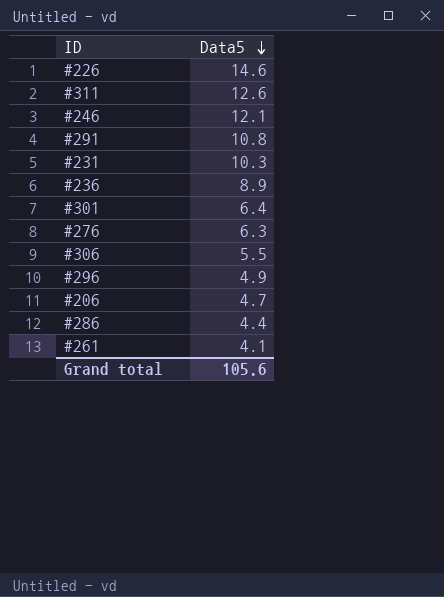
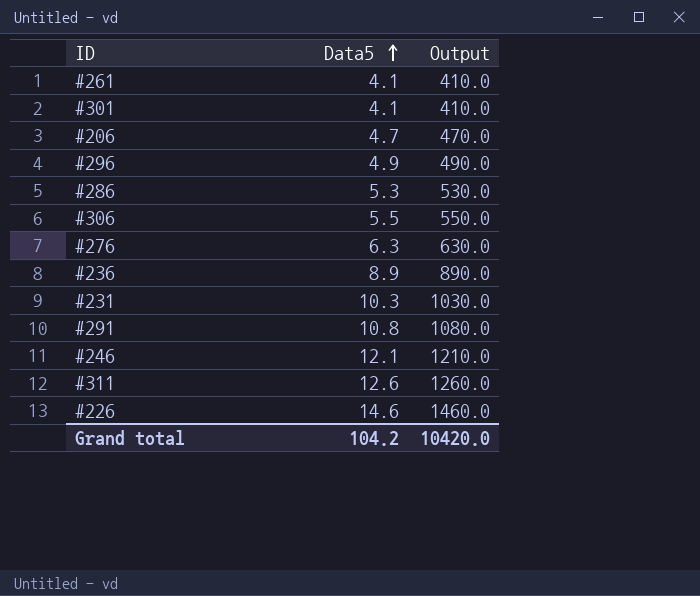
row order: Data5 descending -> Data5 ascending
column Output | formula: none -> [Data5] * 100
#301 | Data5: 6.4 -> 4.1
#286 | Data5: 4.4 -> 5.3
Grand total | Data5: 105.6 -> 104.2

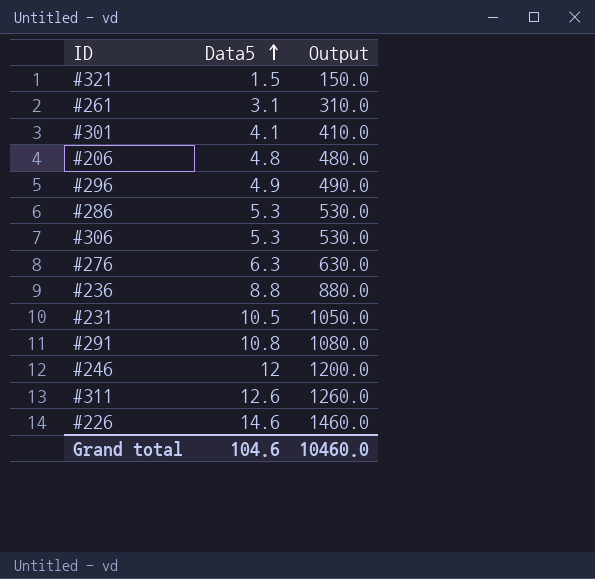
row #321: none -> 1.5 | 150.0
#261 | Data5: 4.1 -> 3.1
#261 | Output: 410.0 -> 310.0
#206 | Data5: 4.7 -> 4.8
#206 | Output: 470.0 -> 480.0
#306 | Data5: 5.5 -> 5.3
#306 | Output: 550.0 -> 530.0
#236 | Data5: 8.9 -> 8.8
#236 | Output: 890.0 -> 880.0
#231 | Data5: 10.3 -> 10.5
#231 | Output: 1030.0 -> 1050.0
#246 | Data5: 12.1 -> 12
#246 | Output: 1210.0 -> 1200.0
Grand total | Data5: 104.2 -> 104.6
Grand total | Output: 10420.0 -> 10460.0

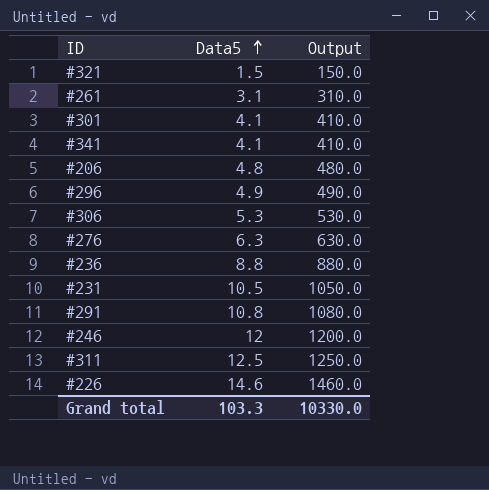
row #286: 5.3 | 530.0 -> none
row #341: none -> 4.1 | 410.0
#311 | Data5: 12.6 -> 12.5
#311 | Output: 1260.0 -> 1250.0
Grand total | Data5: 104.6 -> 103.3
Grand total | Output: 10460.0 -> 10330.0

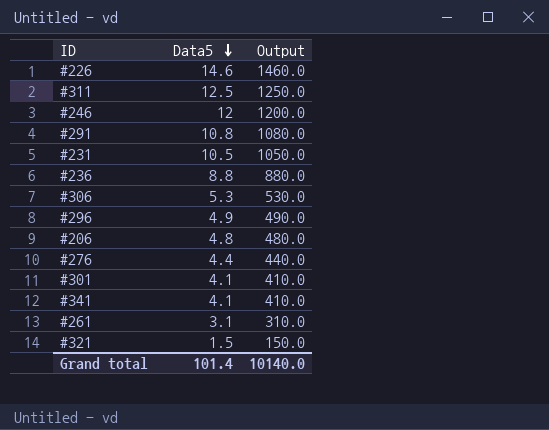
row order: Data5 ascending -> Data5 descending
#276 | Data5: 6.3 -> 4.4
#276 | Output: 630.0 -> 440.0
Grand total | Data5: 103.3 -> 101.4
Grand total | Output: 10330.0 -> 10140.0

